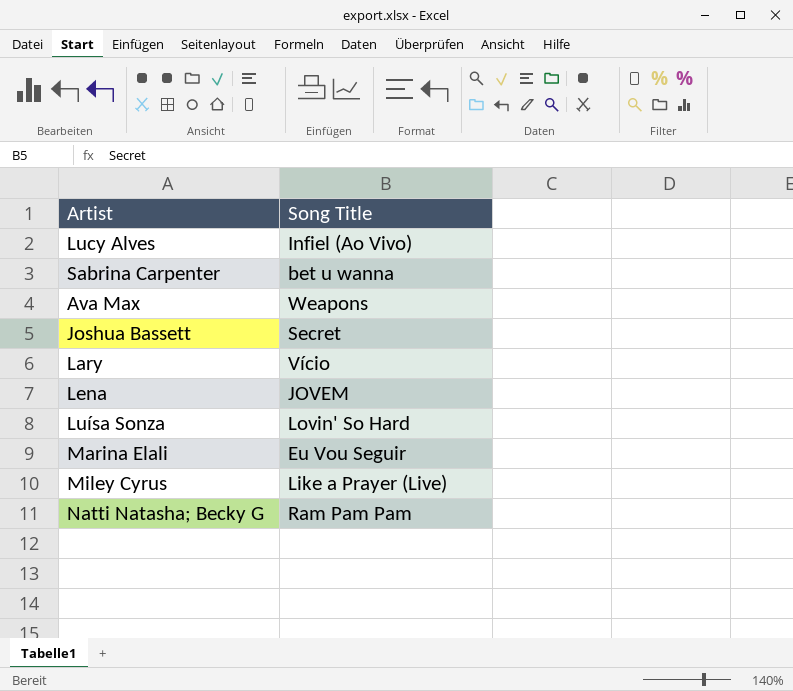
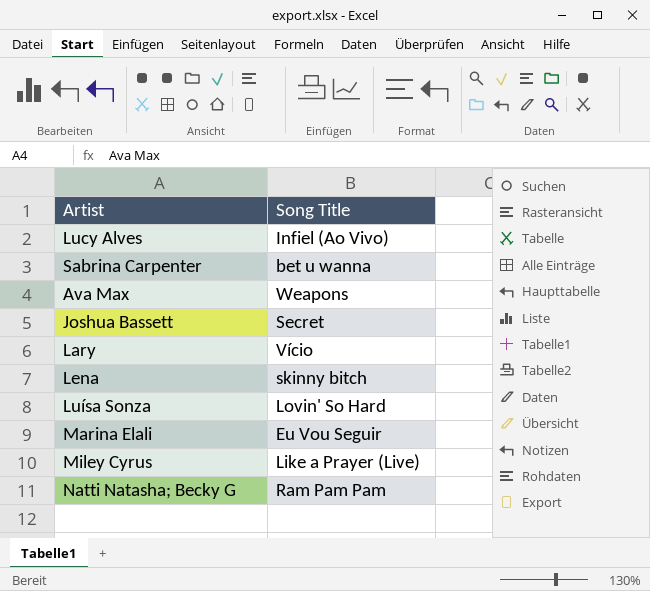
Lena | Song Title: JOVEM -> skinny bitch

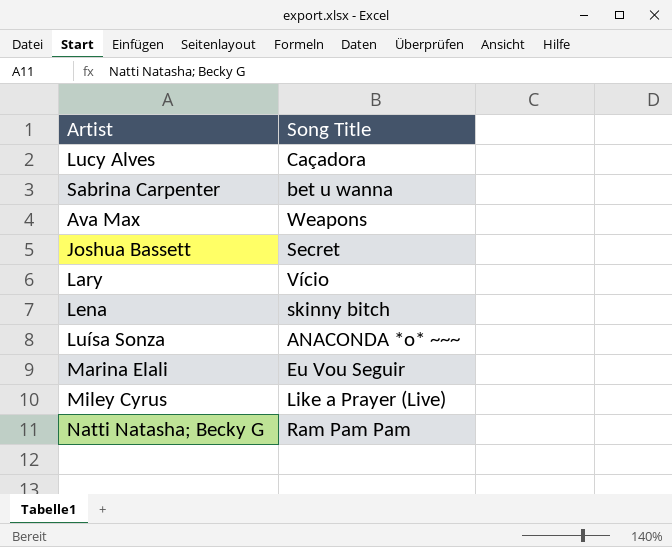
Lucy Alves | Song Title: Infiel (Ao Vivo) -> Caçadora
Luísa Sonza | Song Title: Lovin' So Hard -> ANACONDA *o* ~~~

